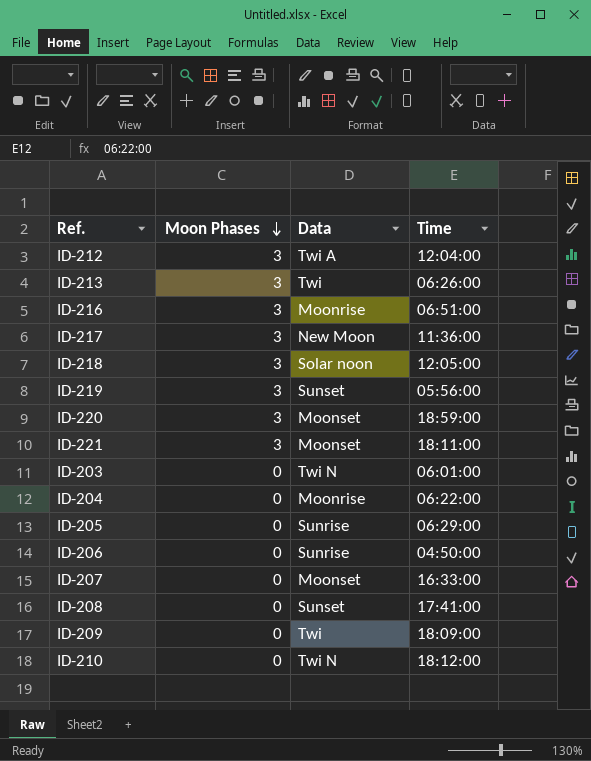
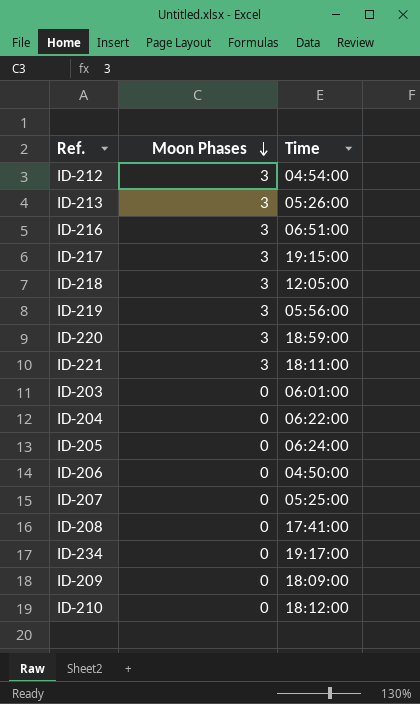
column Data | position: 3 -> none
ID-212 | Time: 12:04:00 -> 04:54:00
ID-213 | Time: 06:26:00 -> 05:26:00
ID-217 | Time: 11:36:00 -> 19:15:00
ID-205 | Time: 06:29:00 -> 06:24:00
ID-207 | Time: 16:33:00 -> 05:25:00
row ID-234: none -> 0 | 19:17:00

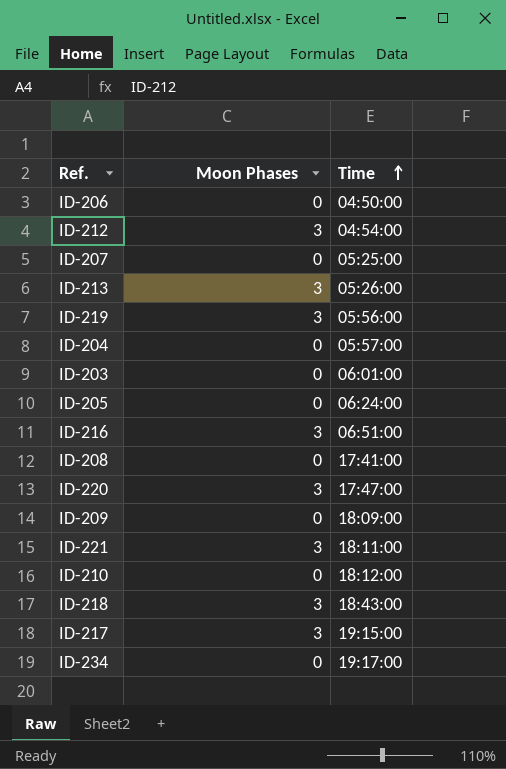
row order: Moon Phases descending -> Time ascending
ID-204 | Time: 06:22:00 -> 05:57:00
ID-220 | Time: 18:59:00 -> 17:47:00
ID-218 | Time: 12:05:00 -> 18:43:00

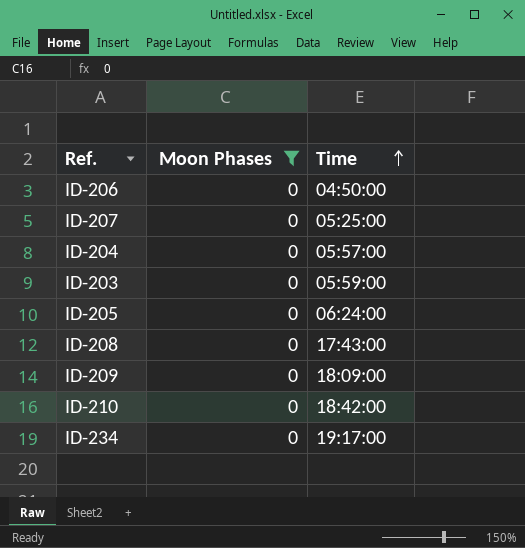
filter: none -> Moon Phases = 0
ID-203 | Time: 06:01:00 -> 05:59:00
ID-208 | Time: 17:41:00 -> 17:43:00
ID-210 | Time: 18:12:00 -> 18:42:00

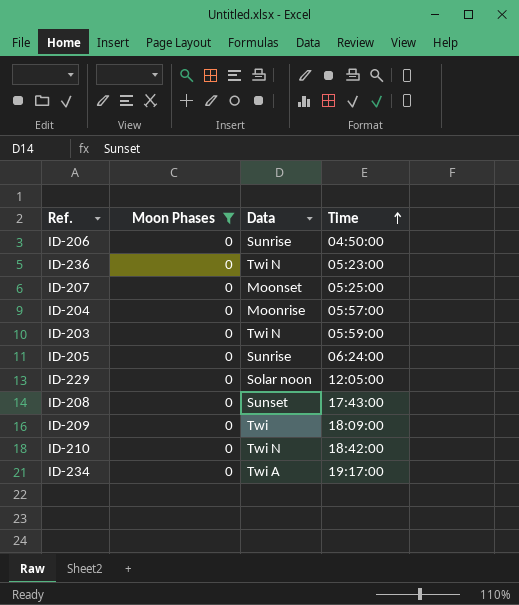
column Data | position: none -> 3
row ID-236: none -> 0 | Twi N | 05:23:00
row ID-229: none -> 0 | Solar noon | 12:05:00

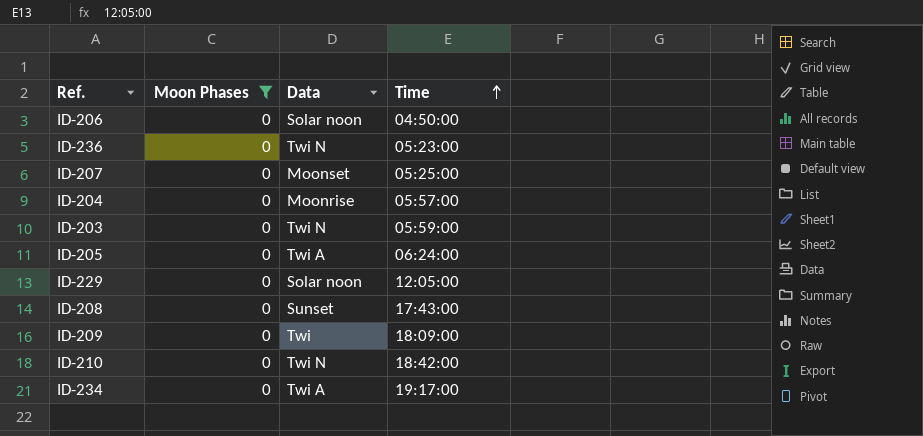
ID-206 | Data: Sunrise -> Solar noon
ID-205 | Data: Sunrise -> Twi A

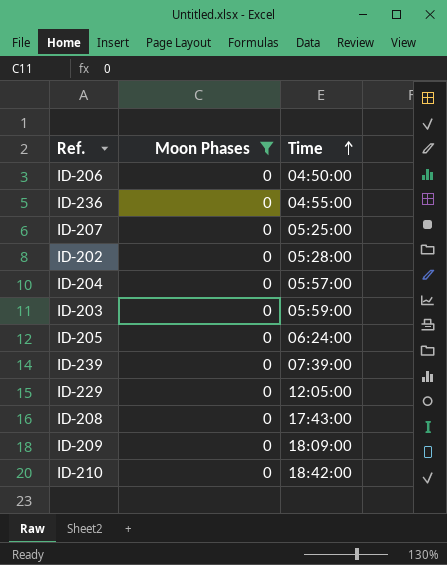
column Data | position: 3 -> none
row ID-234: 0 | Twi A | 19:17:00 -> none
ID-236 | Time: 05:23:00 -> 04:55:00
row ID-202: none -> 0 | 05:28:00
row ID-239: none -> 0 | 07:39:00

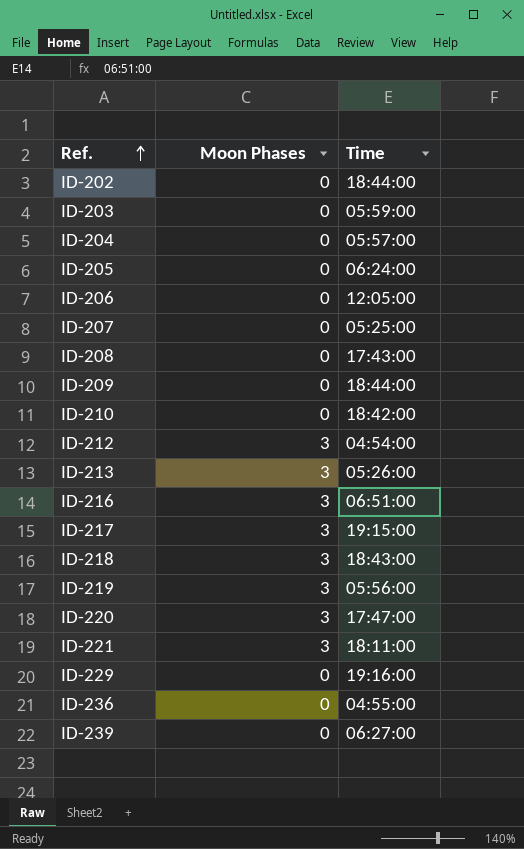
filter: Moon Phases = 0 -> none
row order: Time ascending -> Ref. ascending
ID-202 | Time: 05:28:00 -> 18:44:00
ID-206 | Time: 04:50:00 -> 12:05:00
ID-209 | Time: 18:09:00 -> 18:44:00
ID-229 | Time: 12:05:00 -> 19:16:00
ID-239 | Time: 07:39:00 -> 06:27:00

